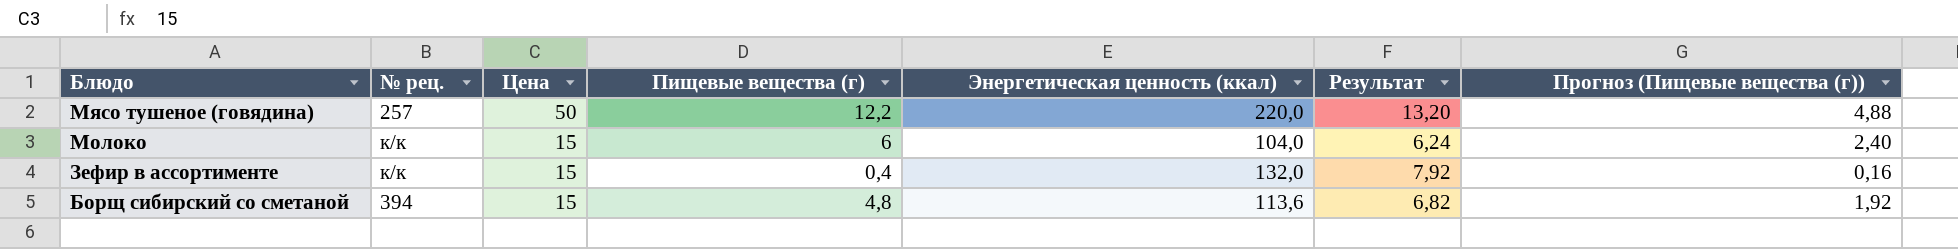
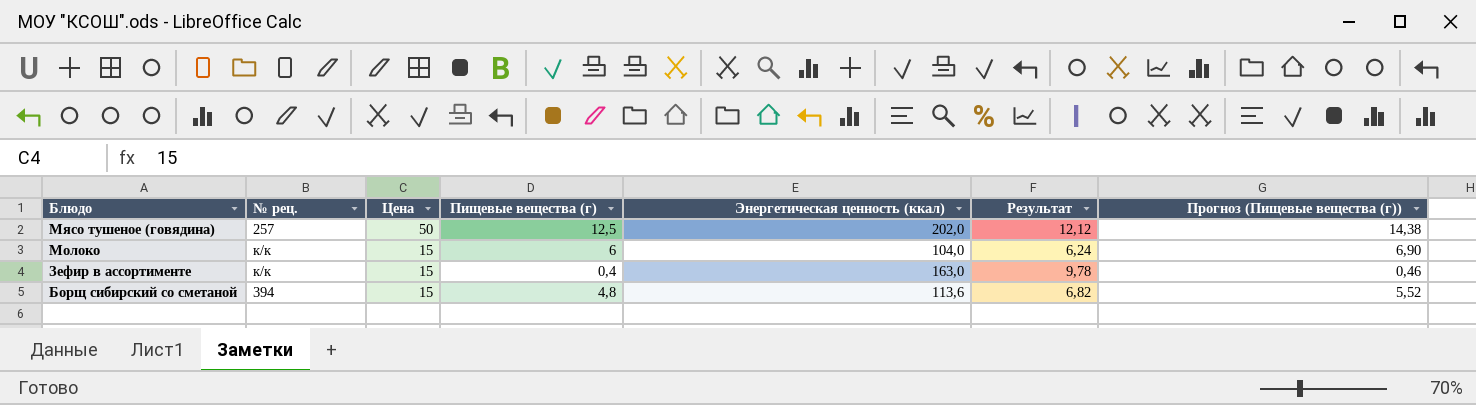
column Прогноз (Пищевые вещества (г)) | formula: [Пищевые вещества (г)] * 0,4 -> [Пищевые вещества (г)] * 1,15
Мясо тушеное (говядина) | Пищевые вещества (г): 12,2 -> 12,5
Мясо тушеное (говядина) | Энергетическая ценность (ккал): 220,0 -> 202,0
Мясо тушеное (говядина) | Результат: 13,20 -> 12,12
Зефир в ассортименте | Энергетическая ценность (ккал): 132,0 -> 163,0
Зефир в ассортименте | Результат: 7,92 -> 9,78

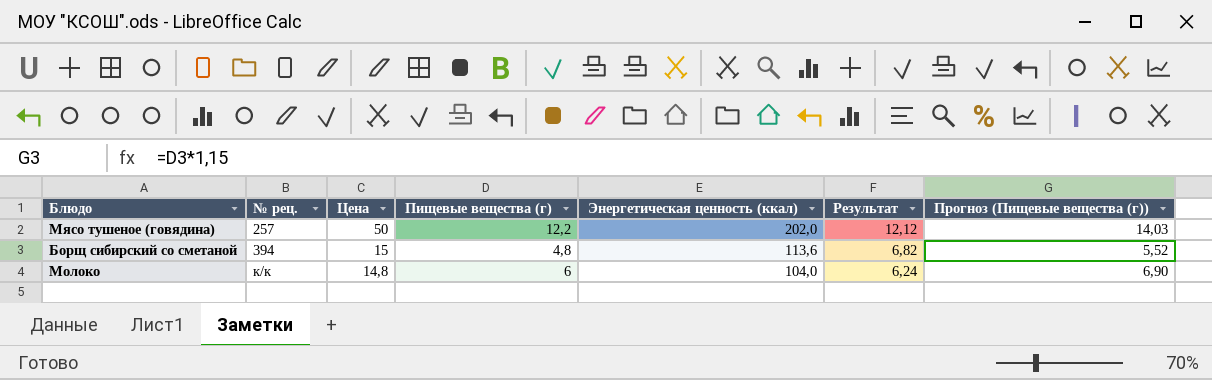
row order: Блюдо descending -> № рец. ascending
row Зефир в ассортименте: к/к | 15 | 0,4 | 163,0 | 9,78 | 0,46 -> none
Мясо тушеное (говядина) | Пищевые вещества (г): 12,5 -> 12,2
Мясо тушеное (говядина) | Прогноз (Пищевые вещества (г)): 14,38 -> 14,03
Молоко | Цена: 15 -> 14,8

